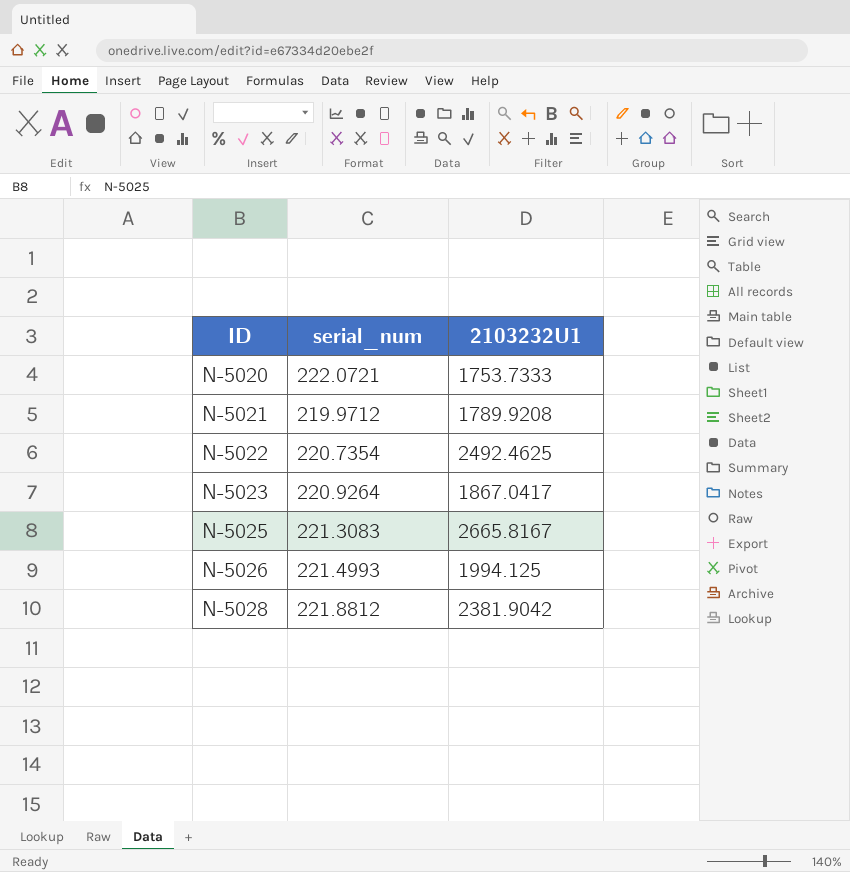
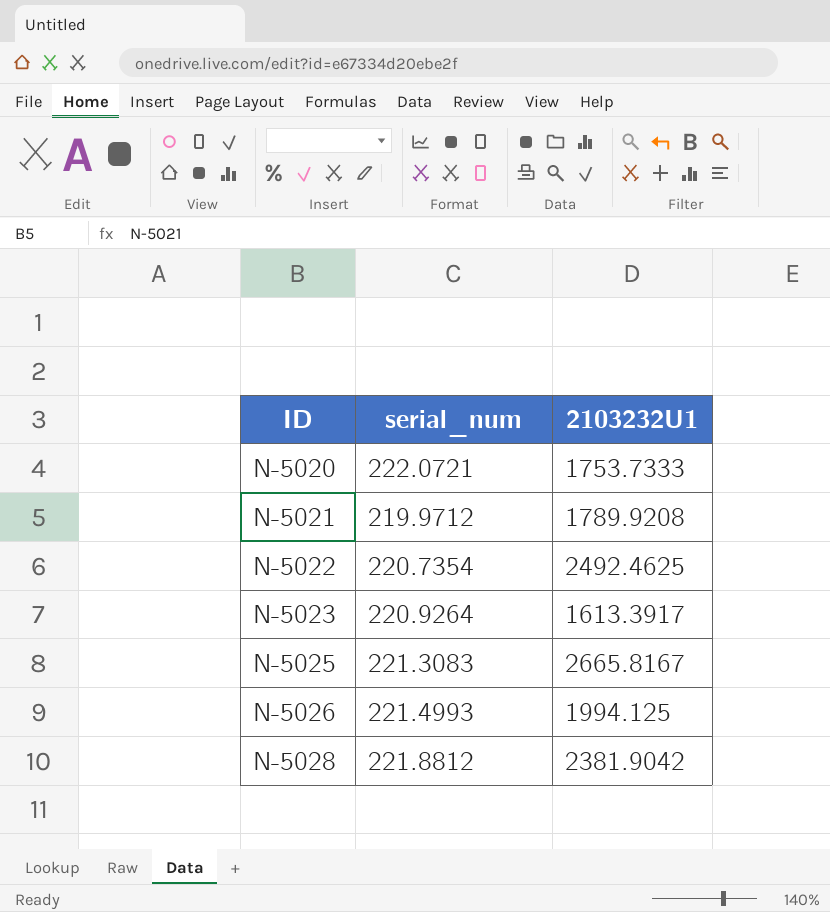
N-5023 | 2103232U1: 1867.0417 -> 1613.3917

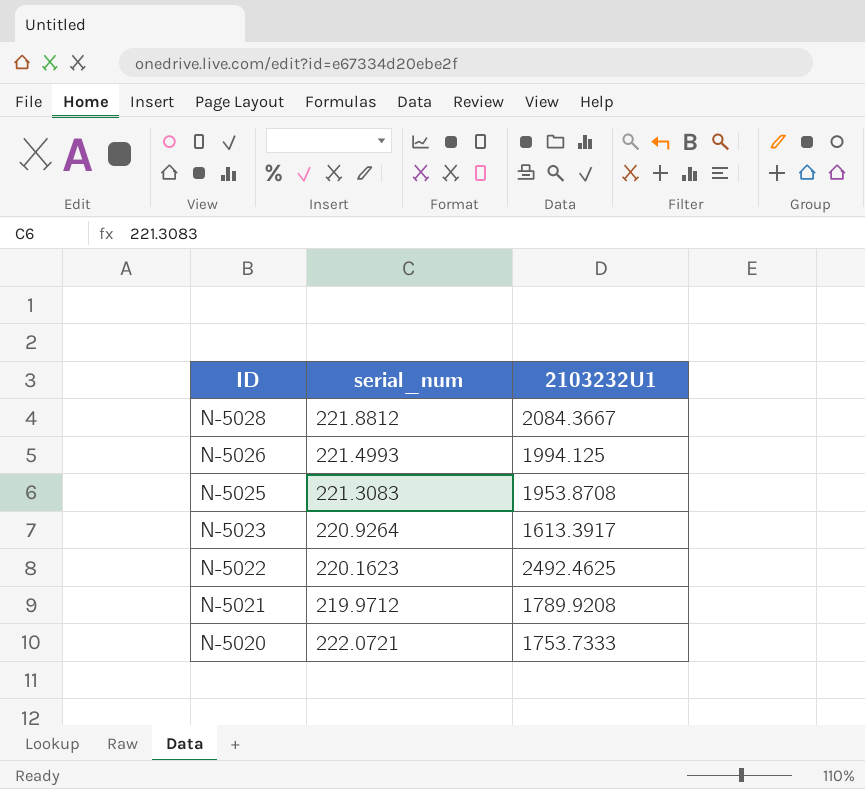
row order: ID ascending -> ID descending
N-5028 | 2103232U1: 2381.9042 -> 2084.3667
N-5025 | 2103232U1: 2665.8167 -> 1953.8708
N-5022 | serial_num: 220.7354 -> 220.1623

